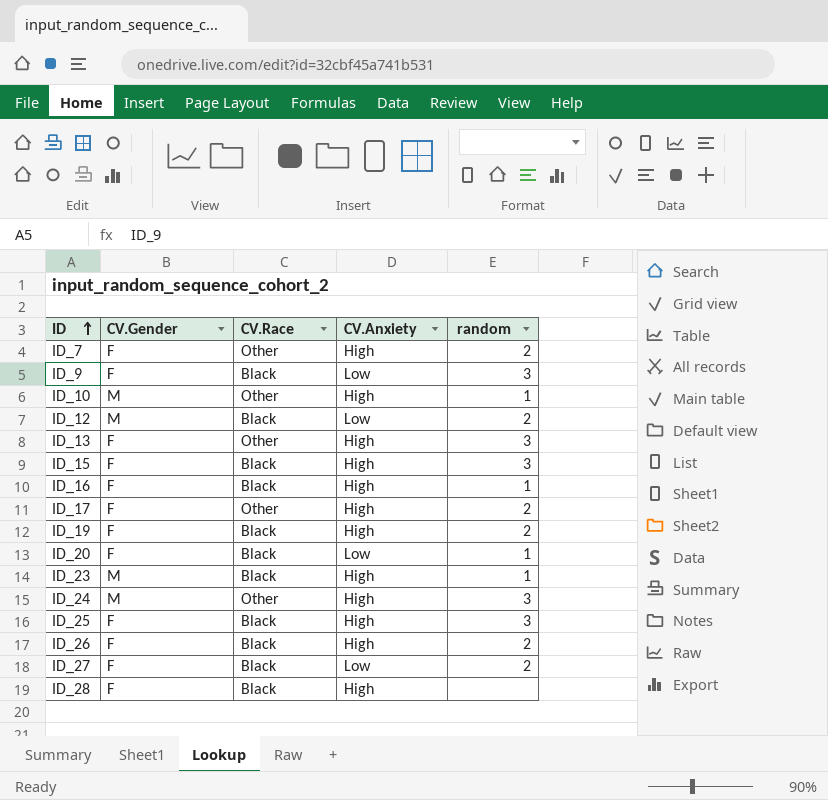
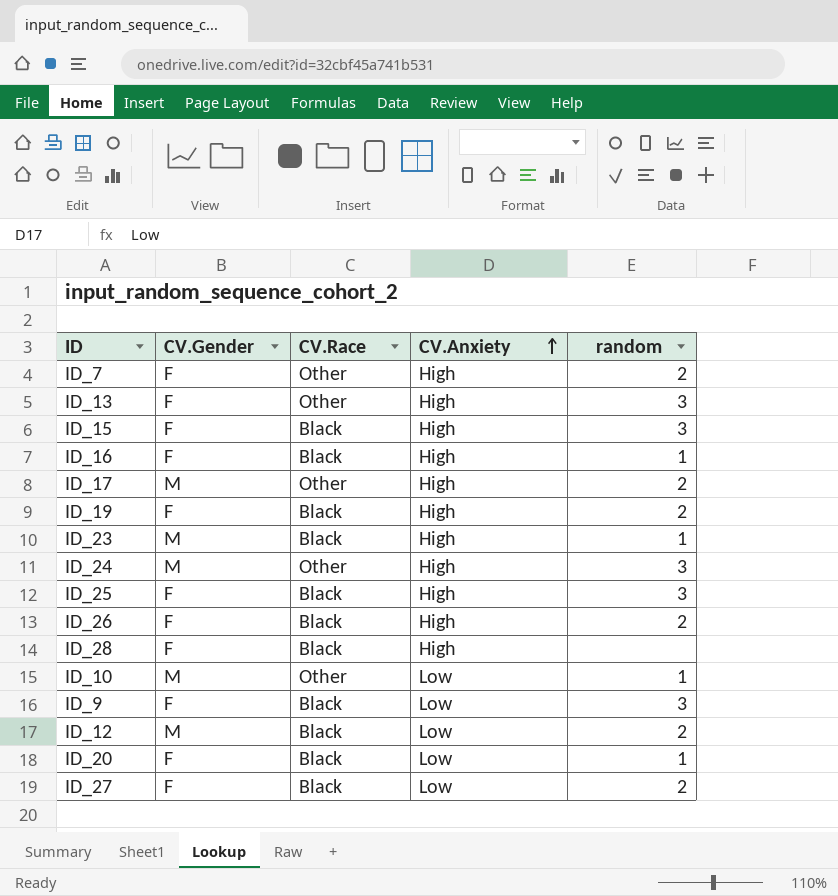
row order: ID ascending -> CV.Anxiety ascending
ID_17 | CV.Gender: F -> M
ID_10 | CV.Anxiety: High -> Low

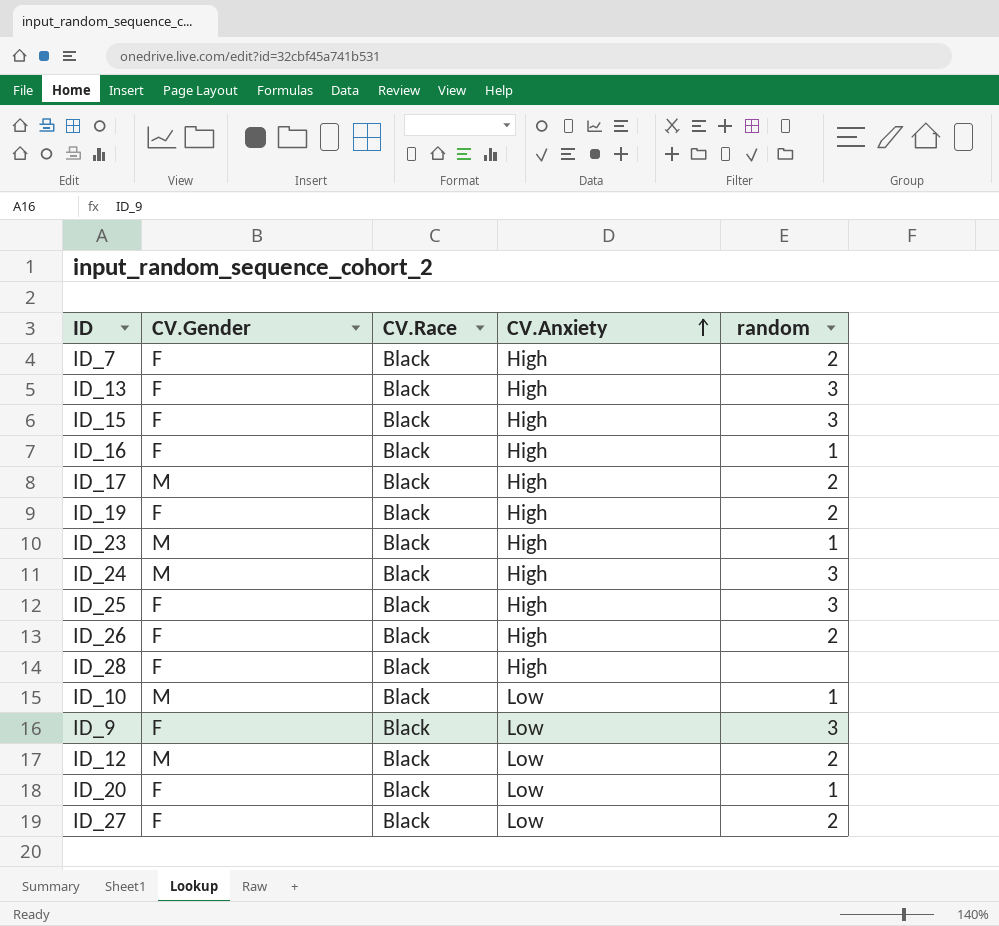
ID_7 | CV.Race: Other -> Black
ID_13 | CV.Race: Other -> Black
ID_17 | CV.Race: Other -> Black
ID_24 | CV.Race: Other -> Black
ID_10 | CV.Race: Other -> Black

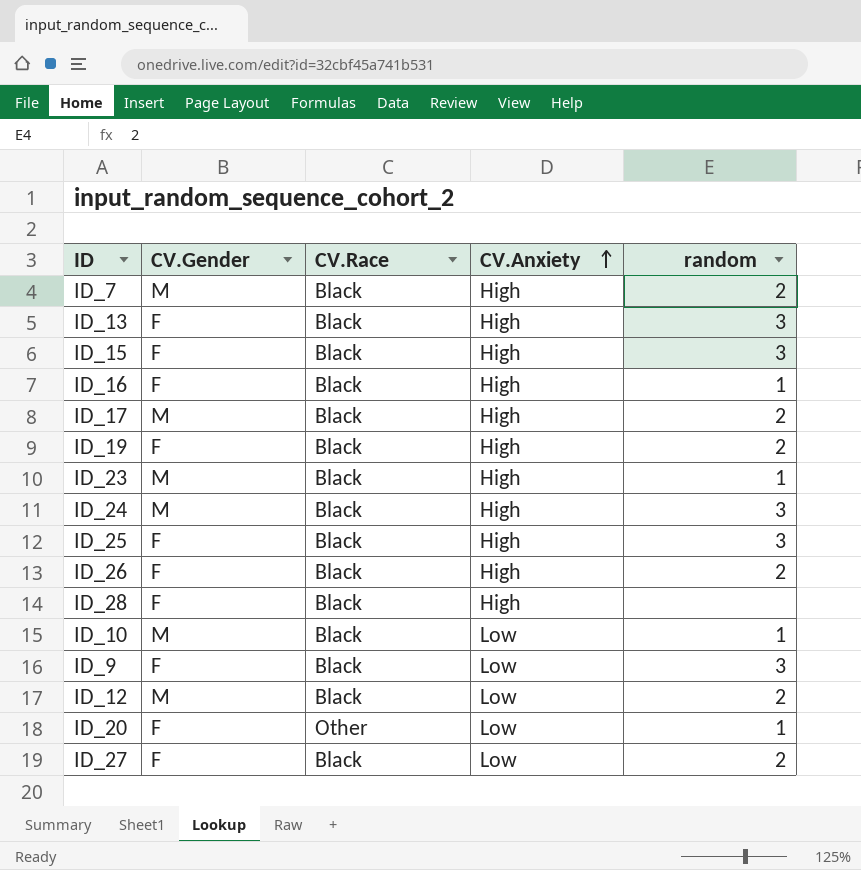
ID_7 | CV.Gender: F -> M
ID_20 | CV.Race: Black -> Other

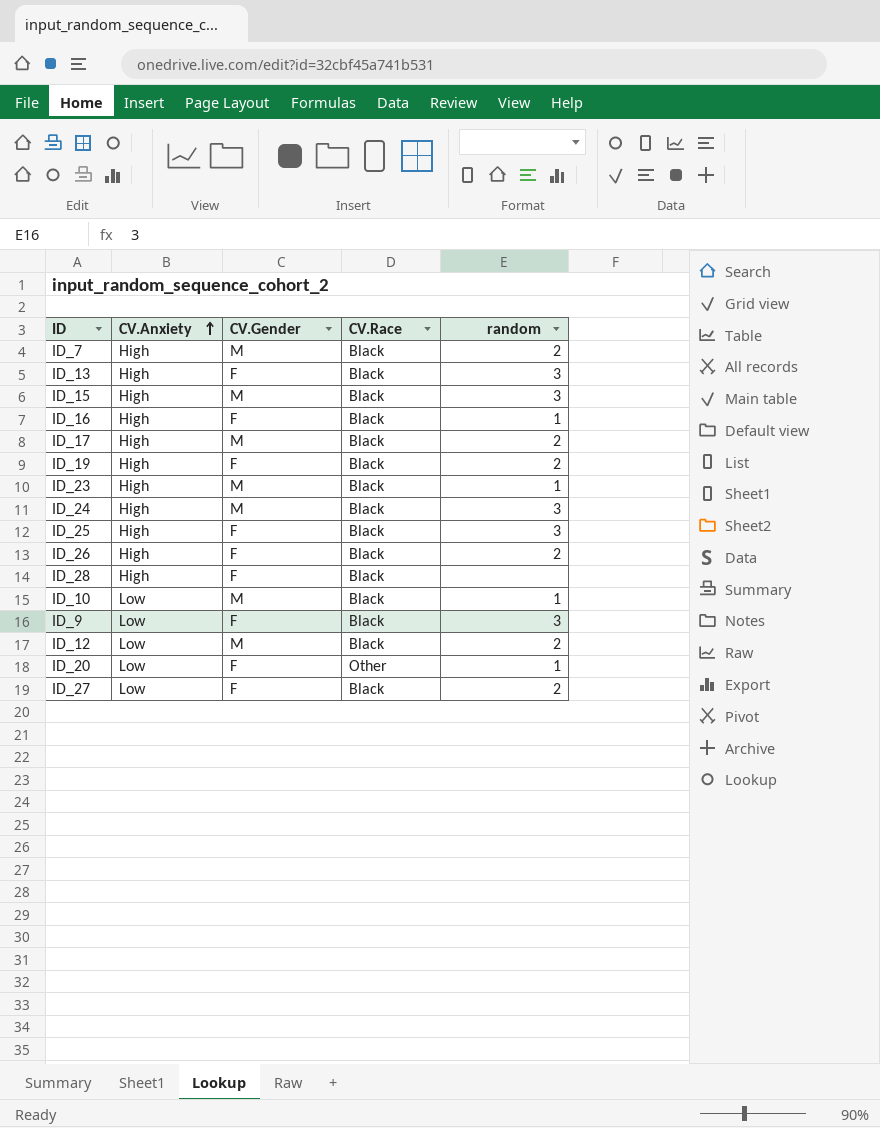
column CV.Anxiety | position: 4 -> 2
ID_15 | CV.Gender: F -> M

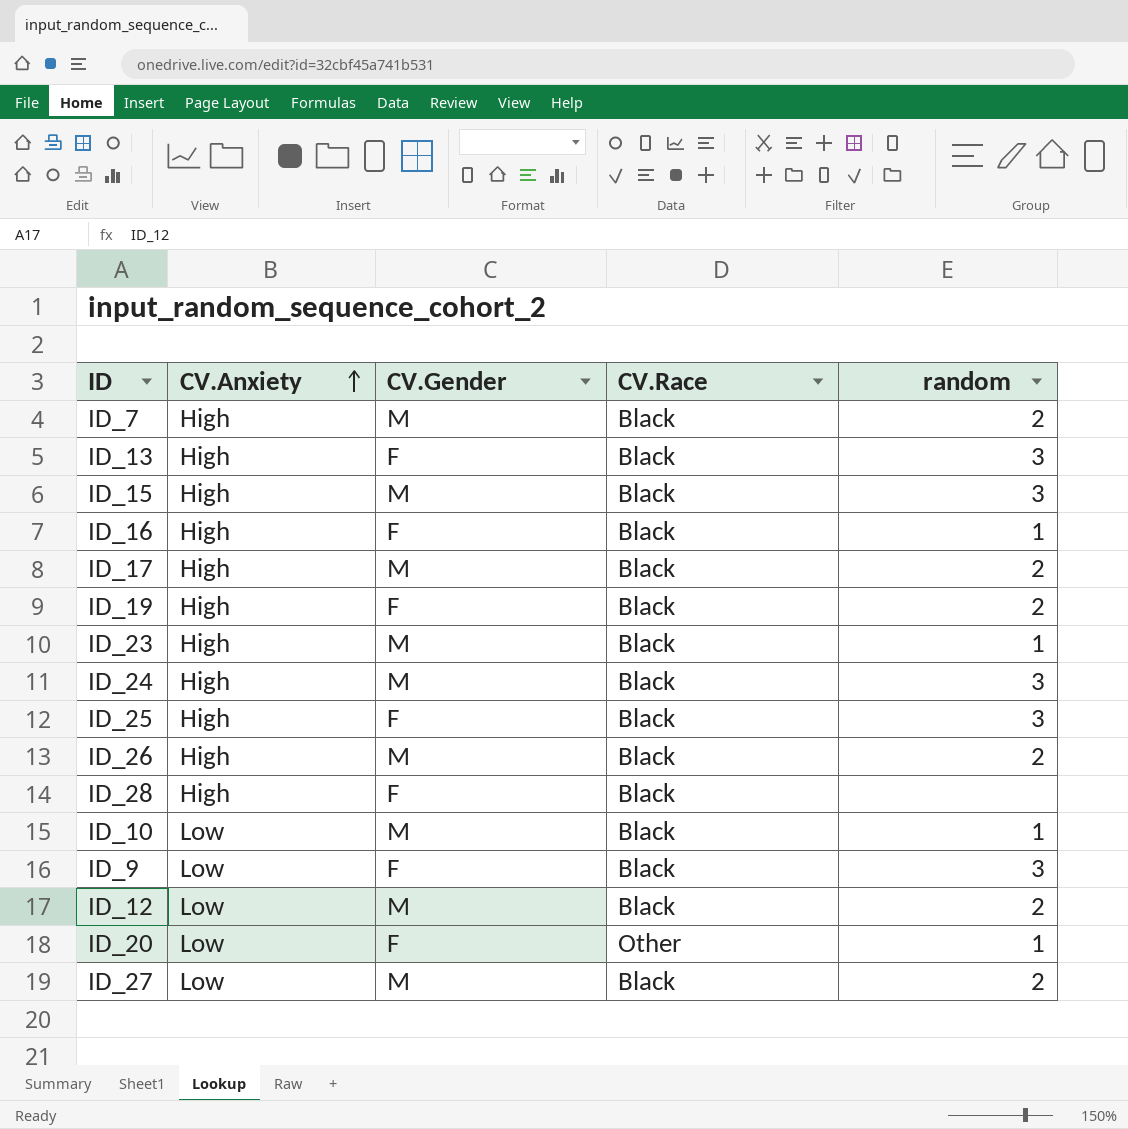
ID_26 | CV.Gender: F -> M
ID_27 | CV.Gender: F -> M

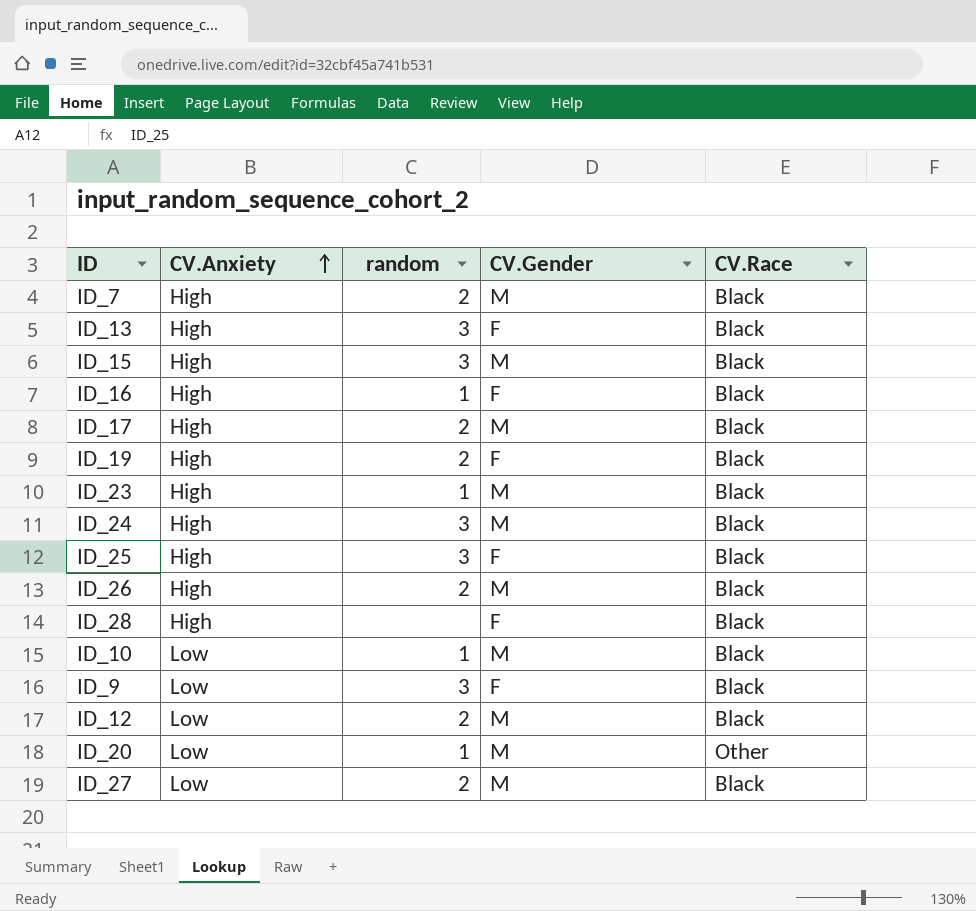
column random | position: 5 -> 3
ID_20 | CV.Gender: F -> M

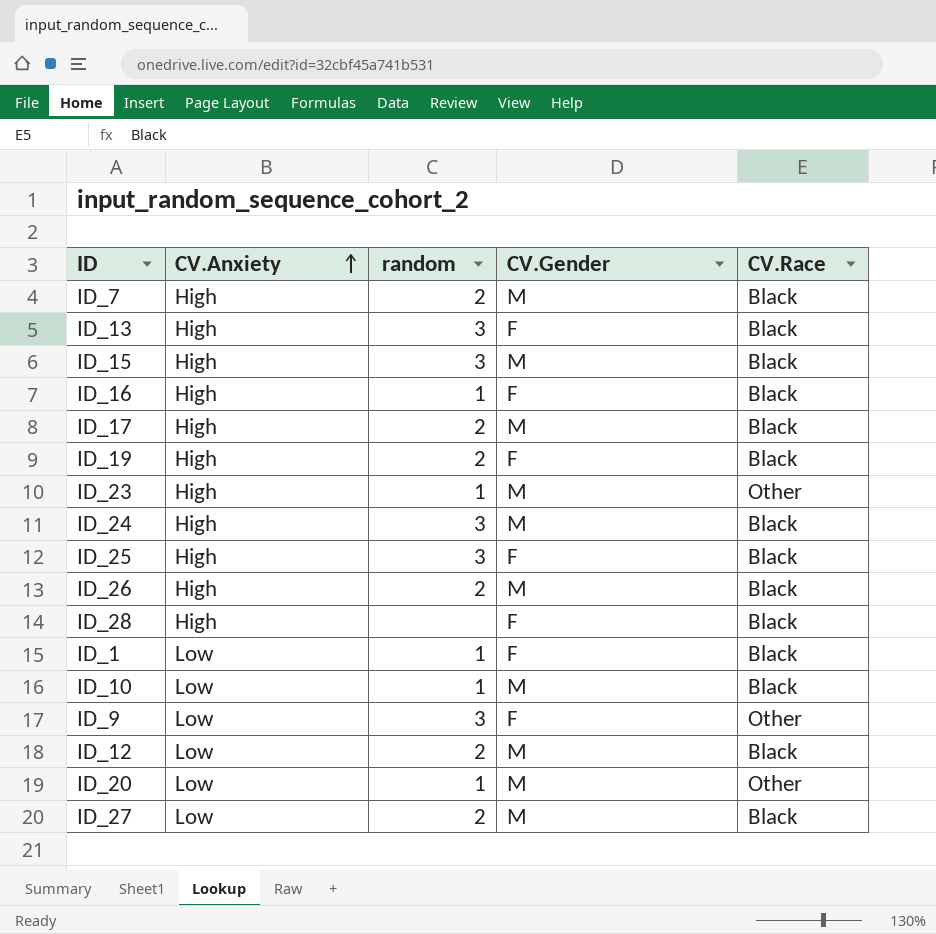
ID_23 | CV.Race: Black -> Other
row ID_1: none -> Low | 1 | F | Black
ID_9 | CV.Race: Black -> Other

